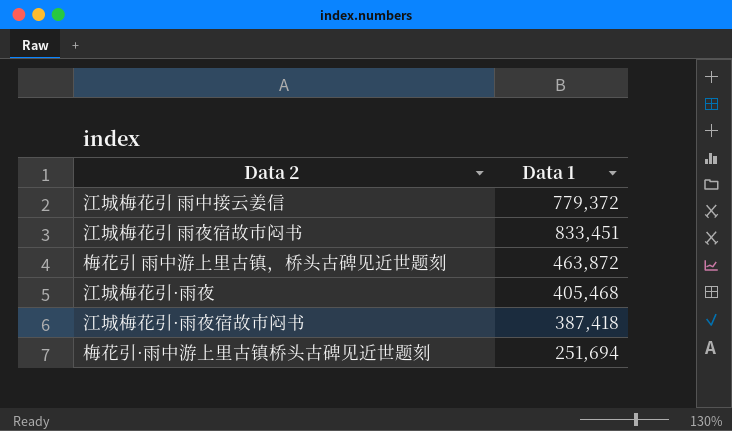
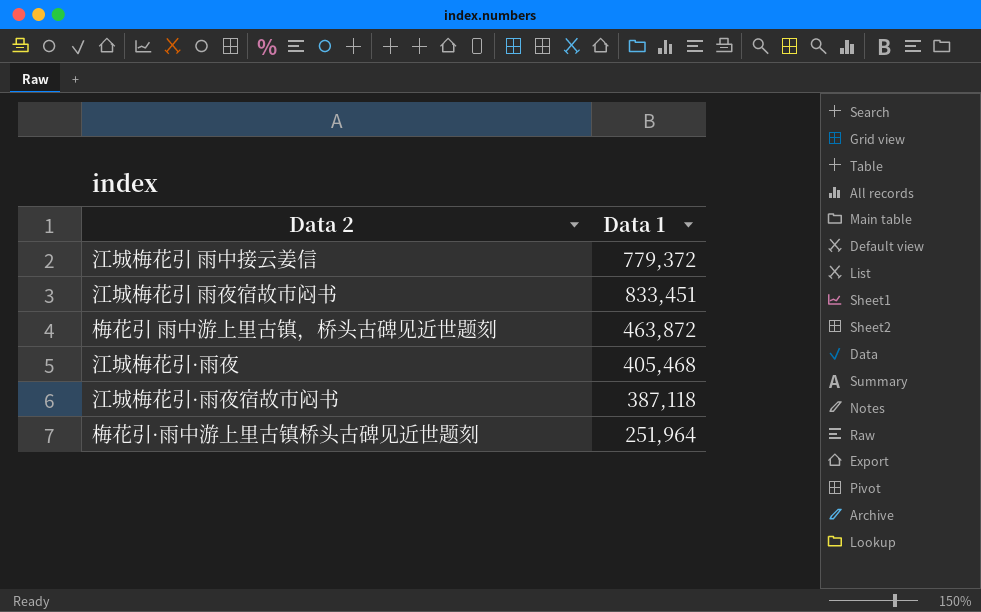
江城梅花引·雨夜宿故市闷书 | Data 1: 387,418 -> 387,118
梅花引·雨中游上里古镇桥头古碑见近世题刻 | Data 1: 251,694 -> 251,964

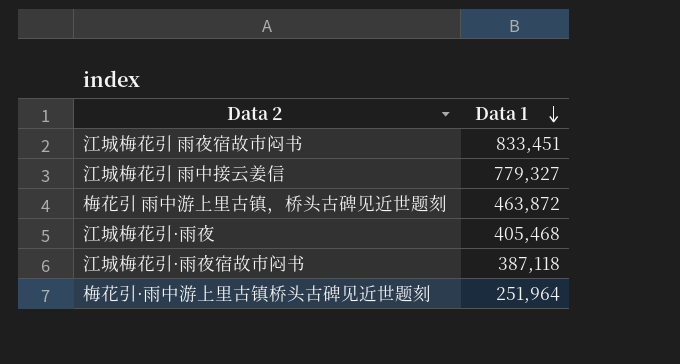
row order: none -> Data 1 descending
江城梅花引 雨中接云姜信 | Data 1: 779,372 -> 779,327

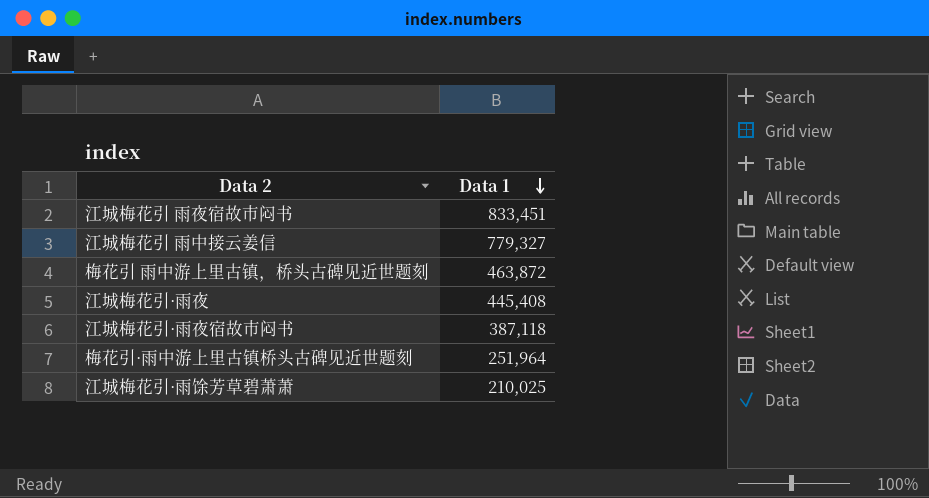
江城梅花引·雨夜 | Data 1: 405,468 -> 445,408
row 江城梅花引·雨馀芳草碧萧萧: none -> 210,025

